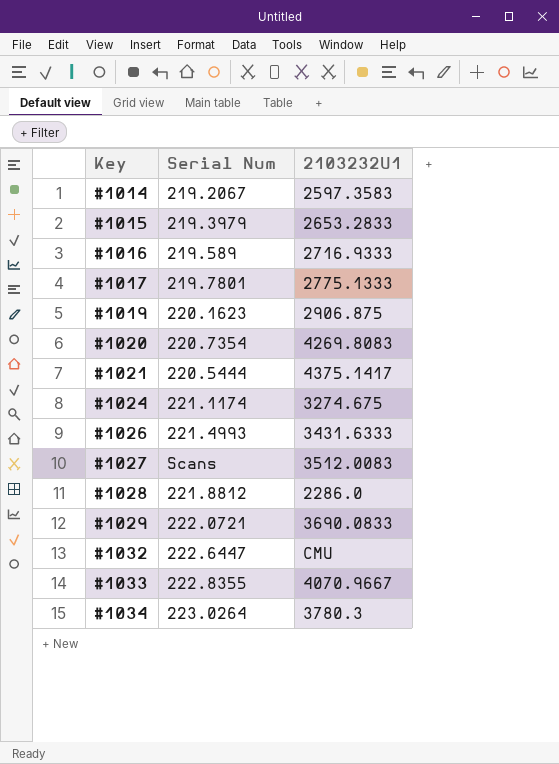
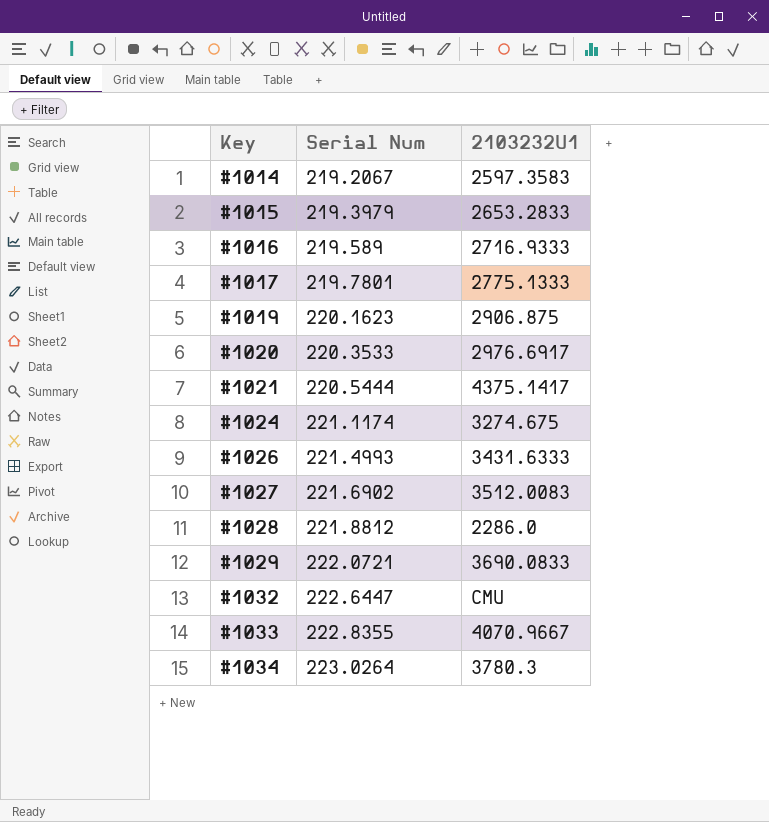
#1020 | Serial Num: 220.7354 -> 220.3533
#1020 | 2103232U1: 4269.8083 -> 2976.6917
#1027 | Serial Num: Scans -> 221.6902

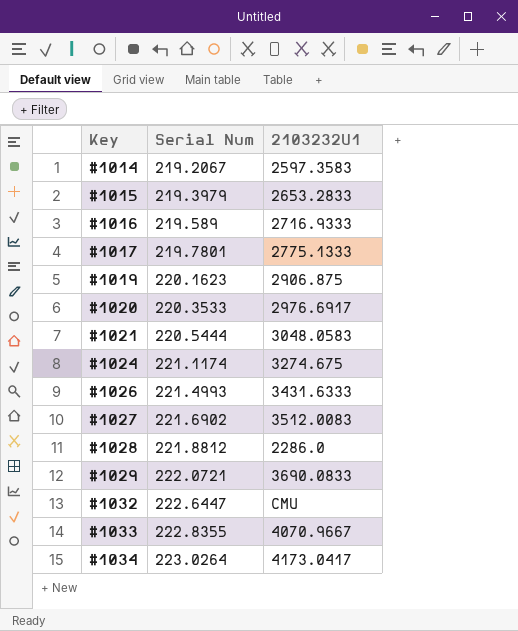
#1021 | 2103232U1: 4375.1417 -> 3048.0583
#1034 | 2103232U1: 3780.3 -> 4173.0417

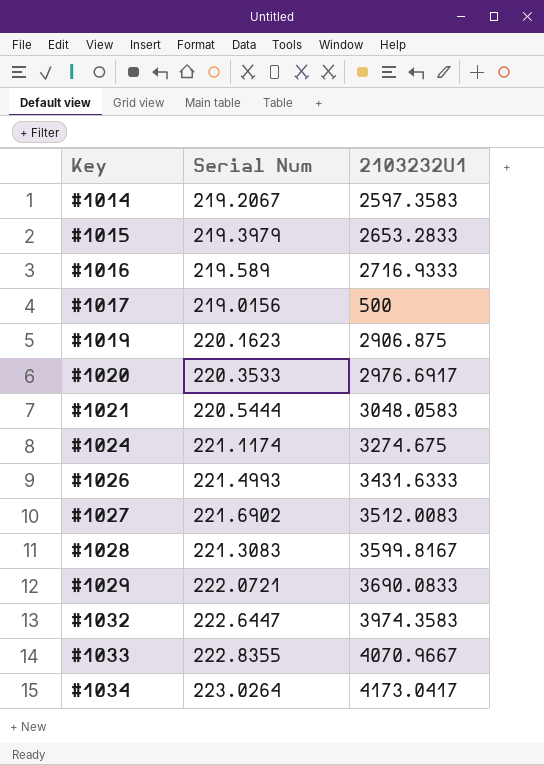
#1017 | Serial Num: 219.7801 -> 219.0156
#1017 | 2103232U1: 2775.1333 -> 500
#1028 | Serial Num: 221.8812 -> 221.3083
#1028 | 2103232U1: 2286.0 -> 3599.8167
#1032 | 2103232U1: CMU -> 3974.3583

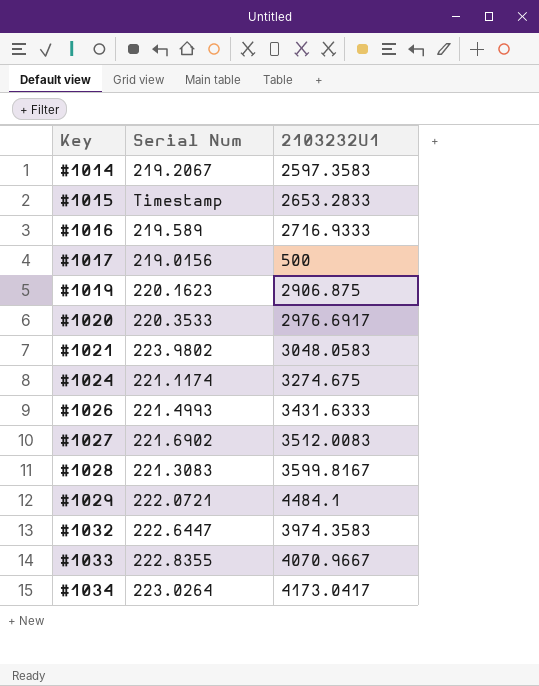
#1015 | Serial Num: 219.3979 -> Timestamp
#1021 | Serial Num: 220.5444 -> 223.9802
#1029 | 2103232U1: 3690.0833 -> 4484.1

